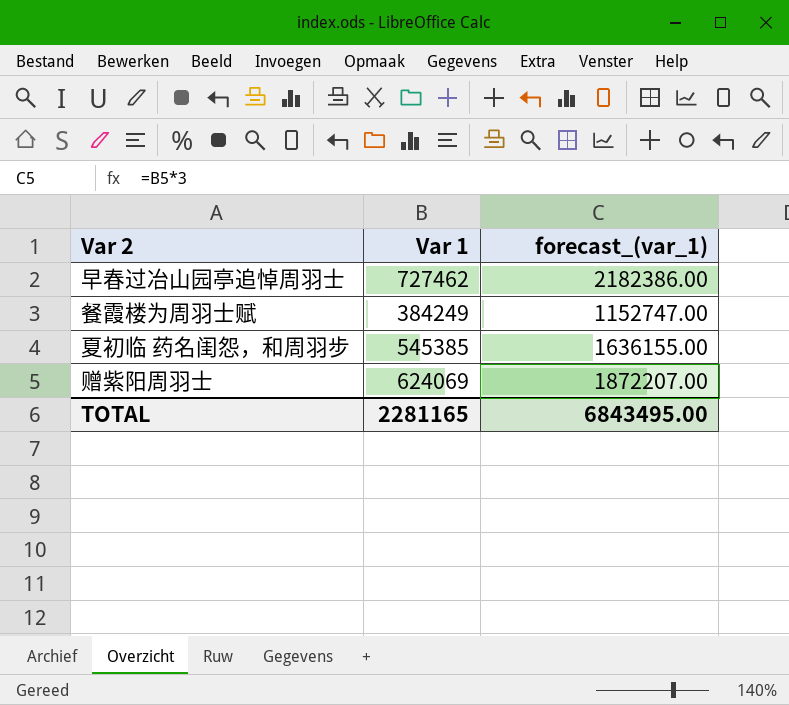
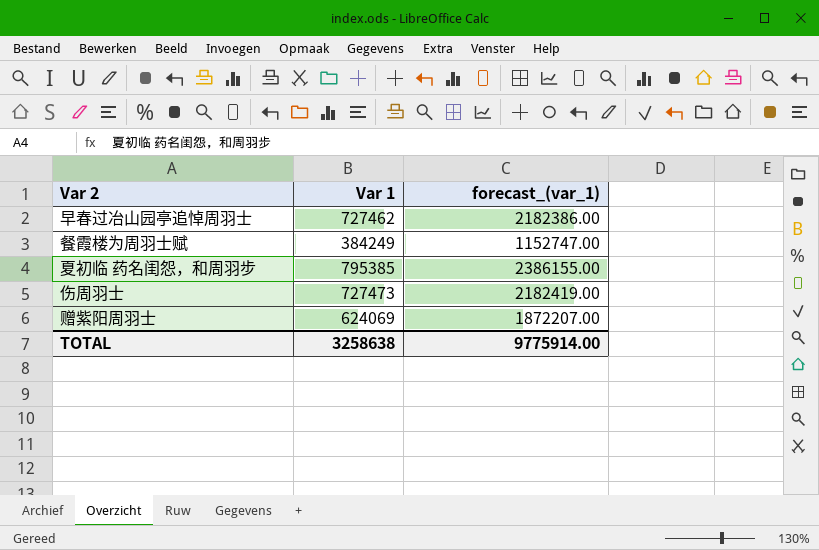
夏初临 药名闺怨，和周羽步 | Var 1: 545385 -> 795385
夏初临 药名闺怨，和周羽步 | forecast_(var_1): 1636155.00 -> 2386155.00
row 伤周羽士: none -> 727473 | 2182419.00
TOTAL | Var 1: 2281165 -> 3258638
TOTAL | forecast_(var_1): 6843495.00 -> 9775914.00

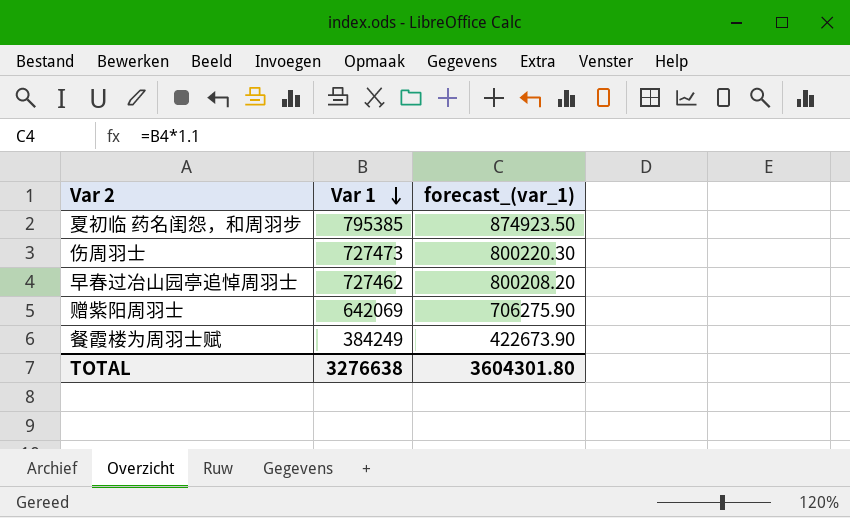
row order: none -> Var 1 descending
column forecast_(var_1) | formula: [Var 1] * 3 -> [Var 1] * 1.1
赠紫阳周羽士 | Var 1: 624069 -> 642069
TOTAL | Var 1: 3258638 -> 3276638
TOTAL | forecast_(var_1): 9775914.00 -> 3604301.80

